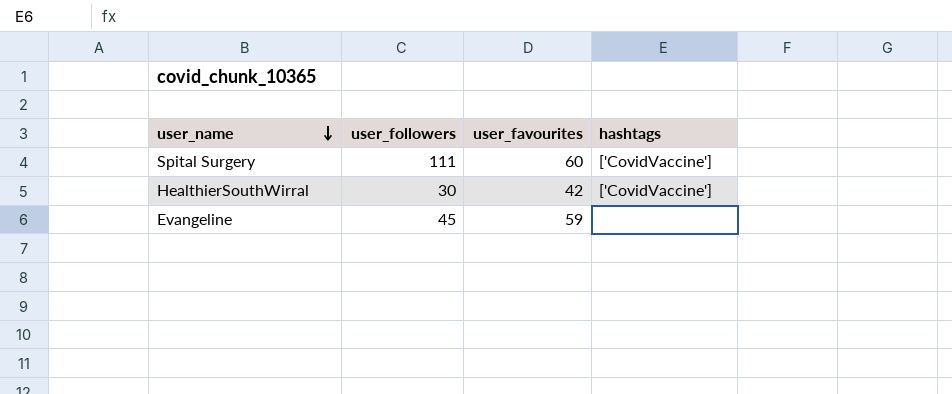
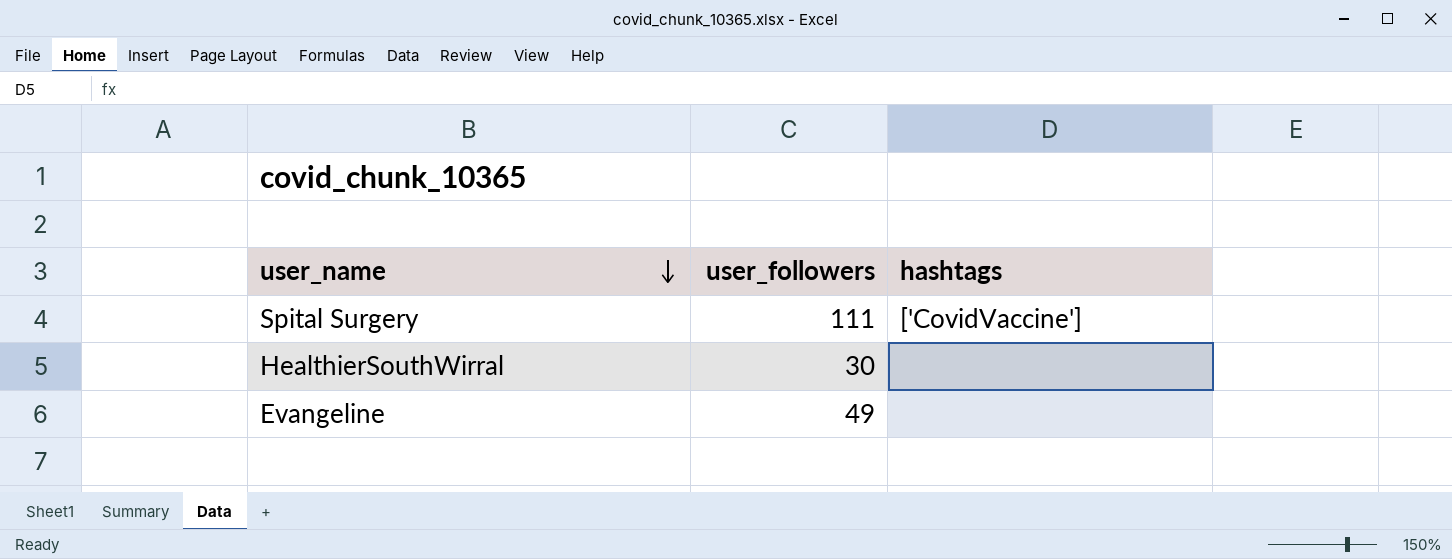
column user_favourites | position: 3 -> none
HealthierSouthWirral | hashtags: ['CovidVaccine'] -> none
Evangeline | user_followers: 45 -> 49

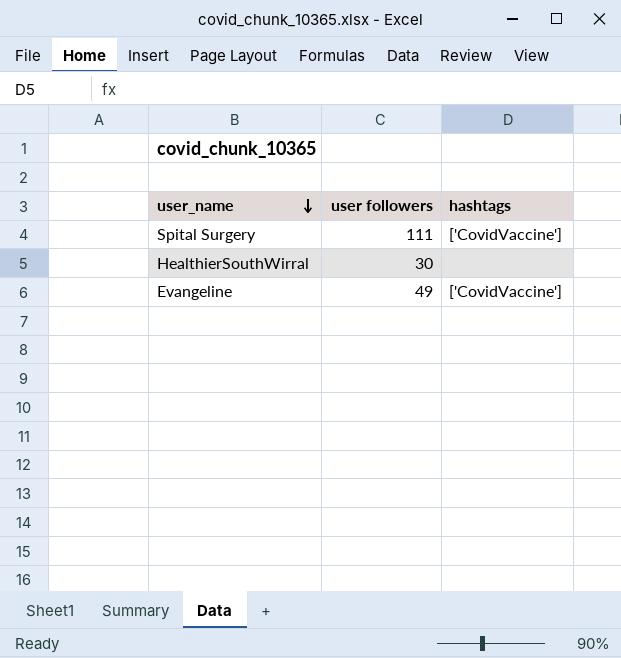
column name: user_followers -> user followers
Evangeline | hashtags: none -> ['CovidVaccine']

